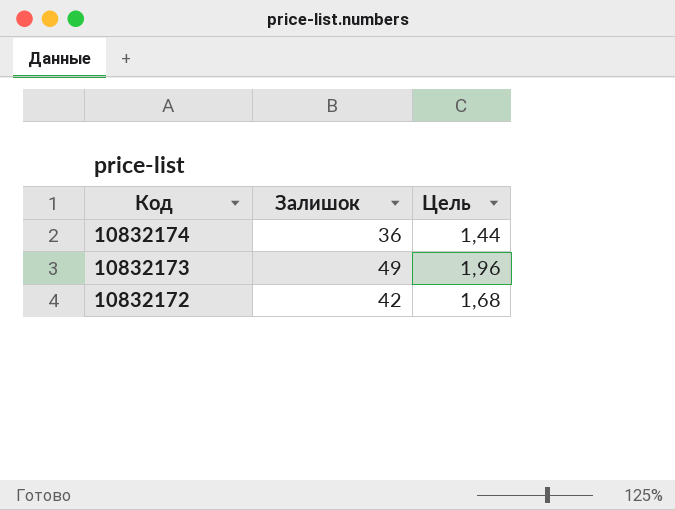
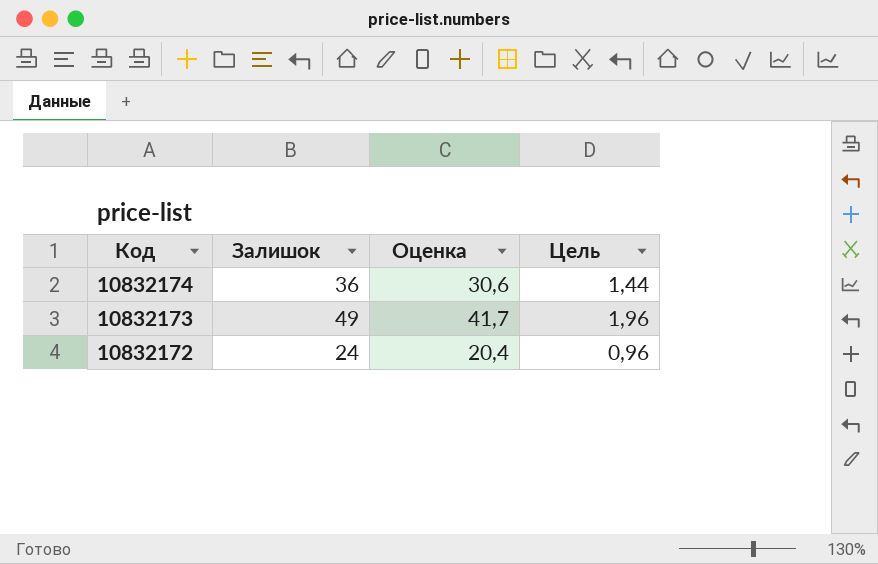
column Оценка | formula: none -> [Залишок] * 0,85
10832172 | Залишок: 42 -> 24
10832172 | Цель: 1,68 -> 0,96

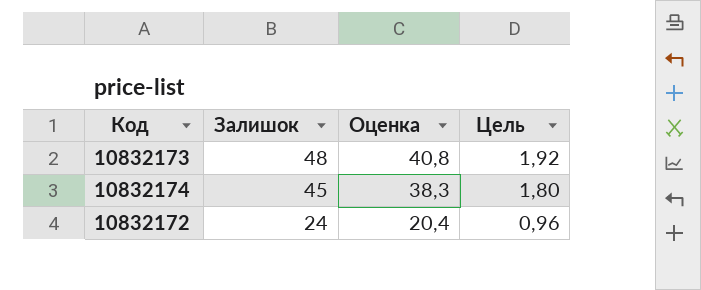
row order: Код descending -> Залишок descending
10832173 | Залишок: 49 -> 48
10832173 | Оценка: 41,7 -> 40,8
10832173 | Цель: 1,96 -> 1,92
10832174 | Залишок: 36 -> 45
10832174 | Оценка: 30,6 -> 38,3
10832174 | Цель: 1,44 -> 1,80

